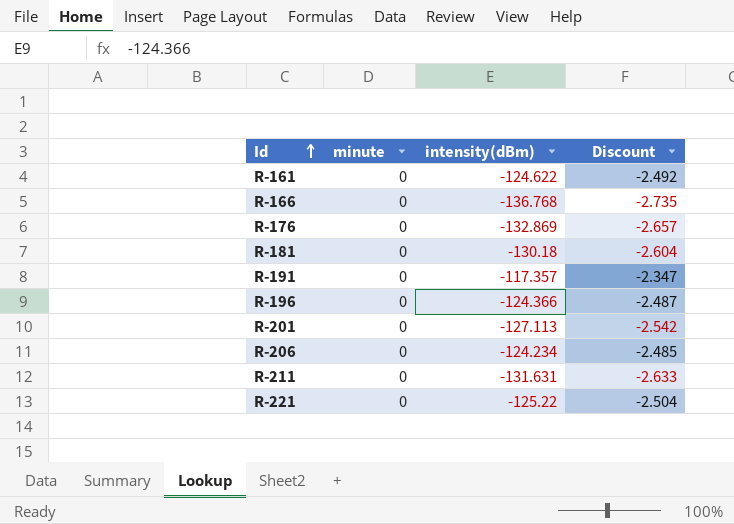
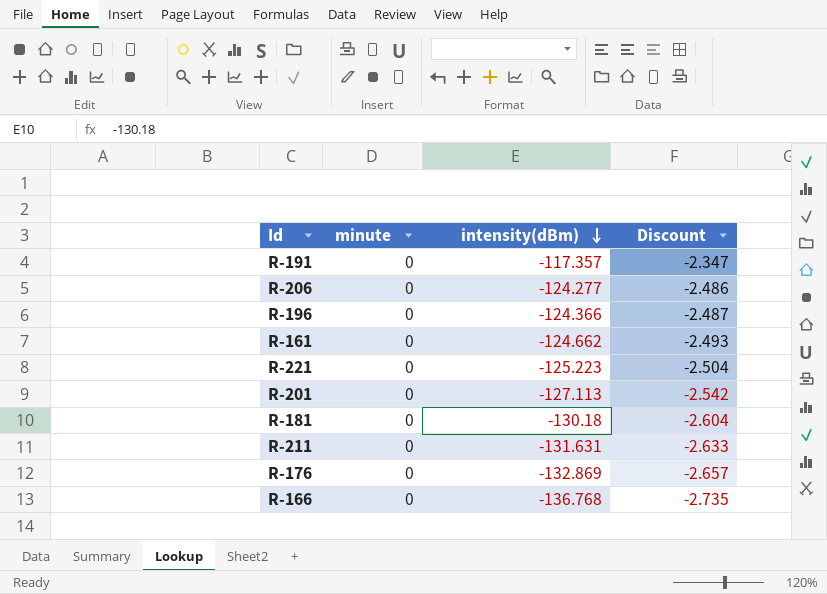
row order: Id ascending -> intensity(dBm) descending
R-206 | intensity(dBm): -124.234 -> -124.277
R-206 | Discount: -2.485 -> -2.486
R-161 | intensity(dBm): -124.622 -> -124.662
R-161 | Discount: -2.492 -> -2.493
R-221 | intensity(dBm): -125.22 -> -125.223

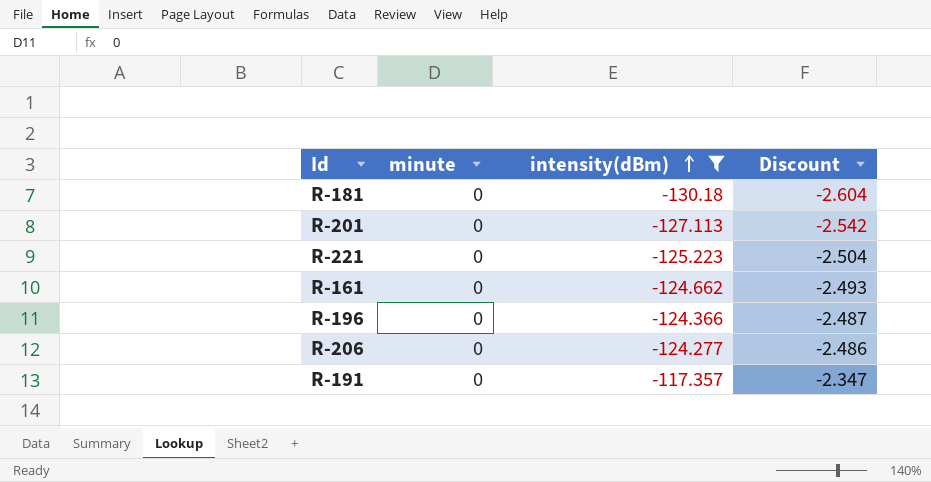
filter: none -> intensity(dBm) >= -130.18
row order: intensity(dBm) descending -> intensity(dBm) ascending

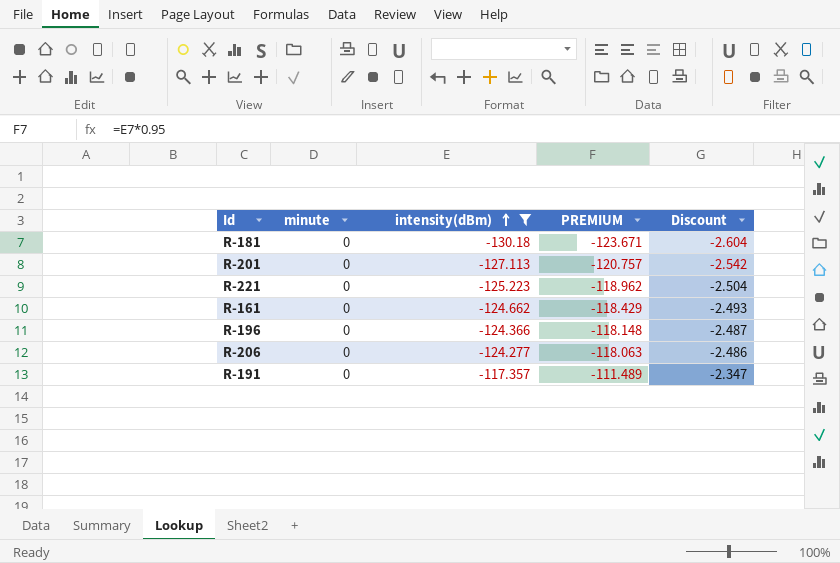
column PREMIUM | formula: none -> [intensity(dBm)] * 0.95

